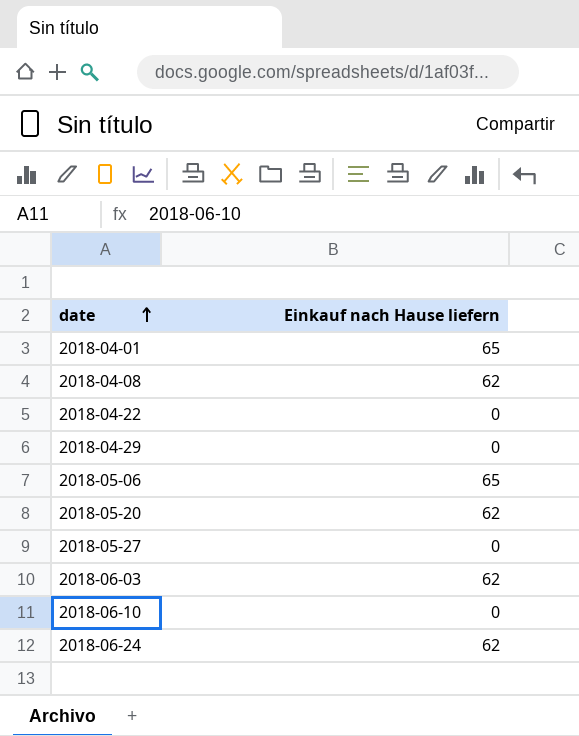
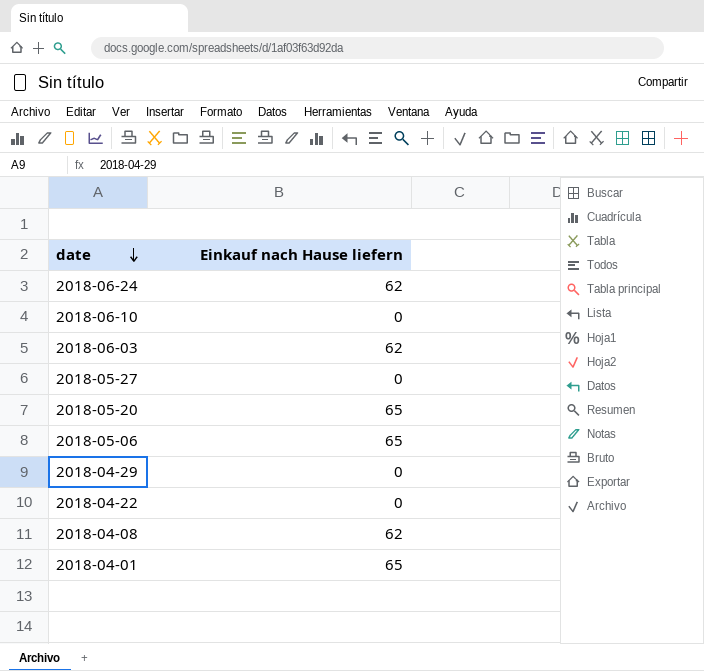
row order: date ascending -> date descending
2018-05-20 | Einkauf nach Hause liefern: 62 -> 65

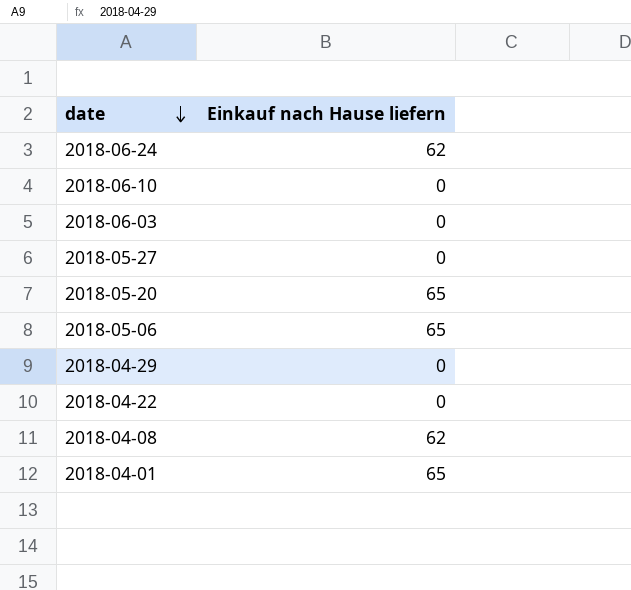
2018-06-03 | Einkauf nach Hause liefern: 62 -> 0

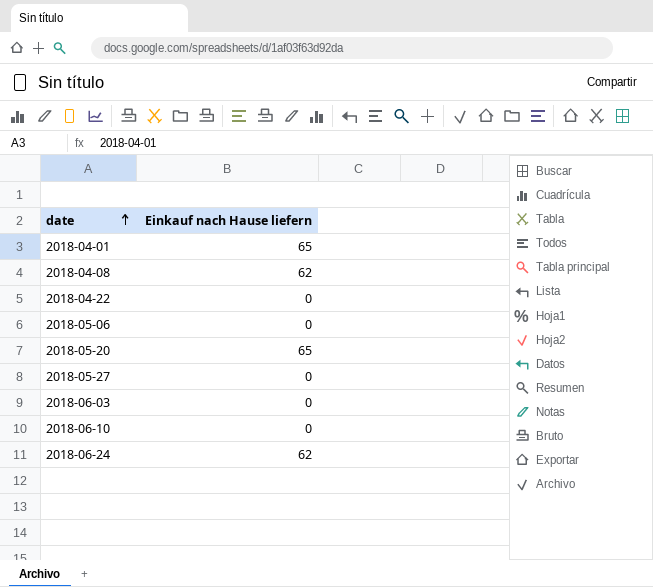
row order: date descending -> date ascending
row 2018-04-29: 0 -> none
2018-05-06 | Einkauf nach Hause liefern: 65 -> 0

